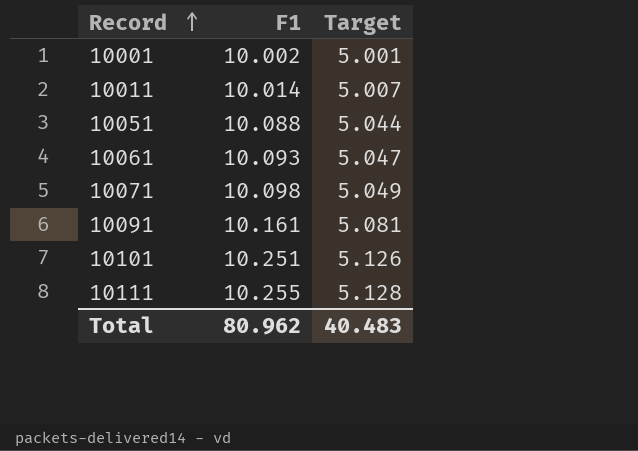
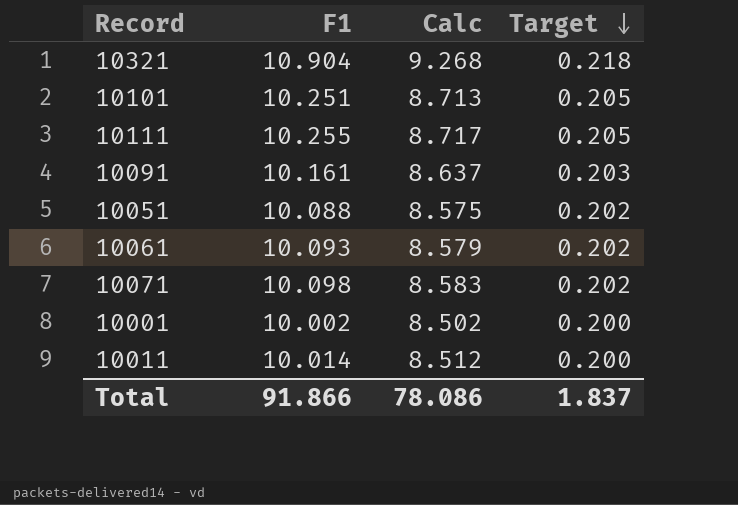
row order: Record ascending -> Target descending
column Calc | formula: none -> [F1] * 0.85
column Target | formula: [F1] * 0.5 -> [F1] * 0.02
row 10321: none -> 10.904 | 9.268 | 0.218
Total | F1: 80.962 -> 91.866
Total | Target: 40.483 -> 1.837

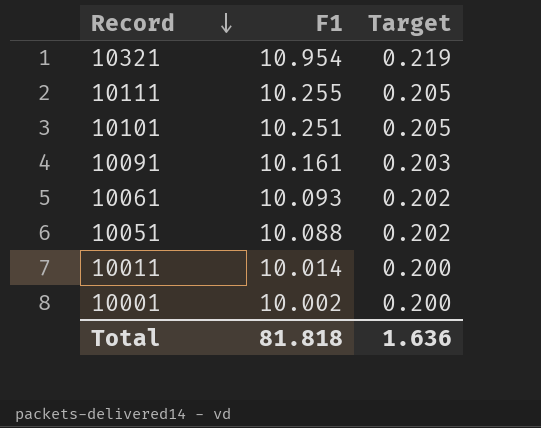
row order: Target descending -> Record descending
column Calc | formula: [F1] * 0.85 -> none
row 10071: 10.098 | 8.583 | 0.202 -> none
10321 | F1: 10.904 -> 10.954
10321 | Target: 0.218 -> 0.219
Total | F1: 91.866 -> 81.818
Total | Target: 1.837 -> 1.636

